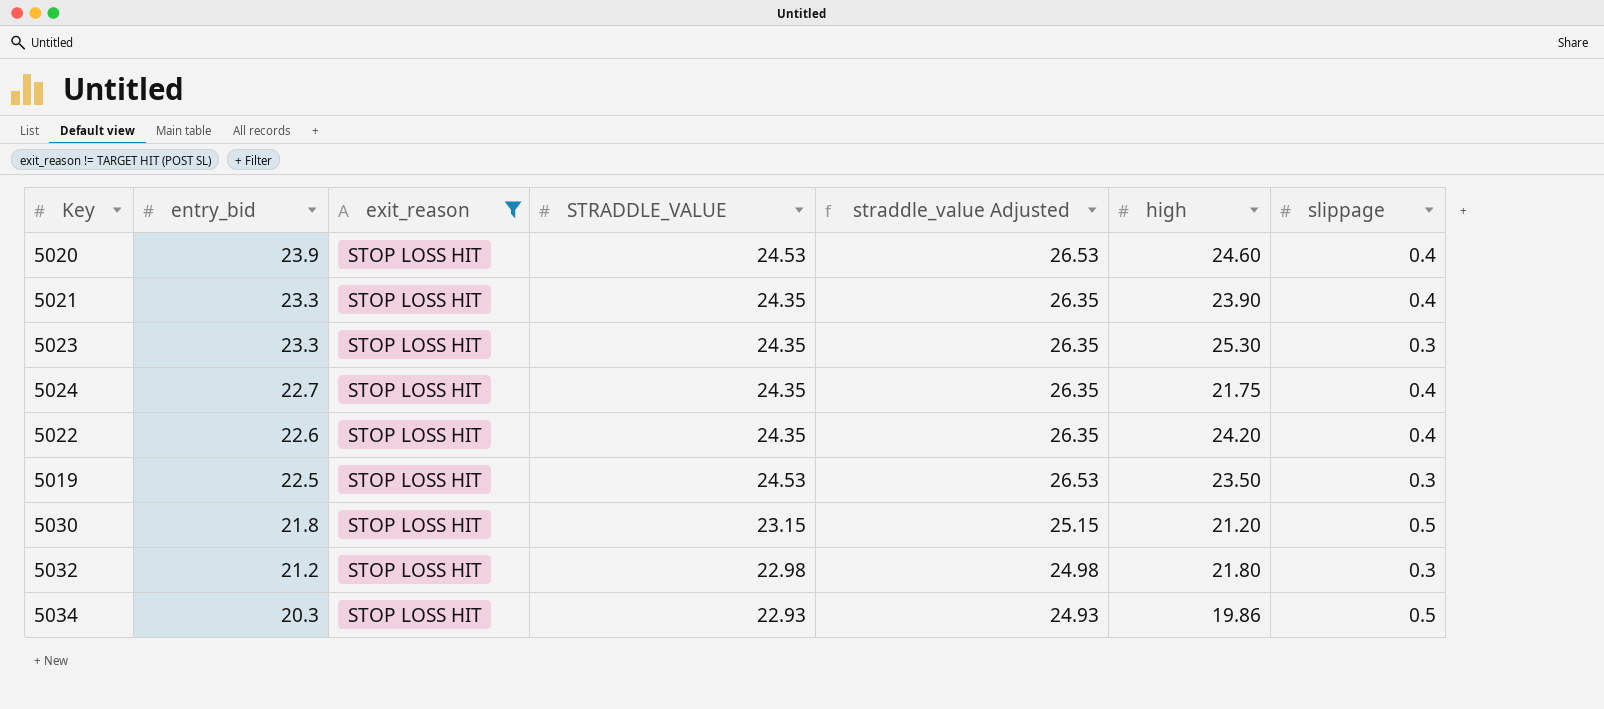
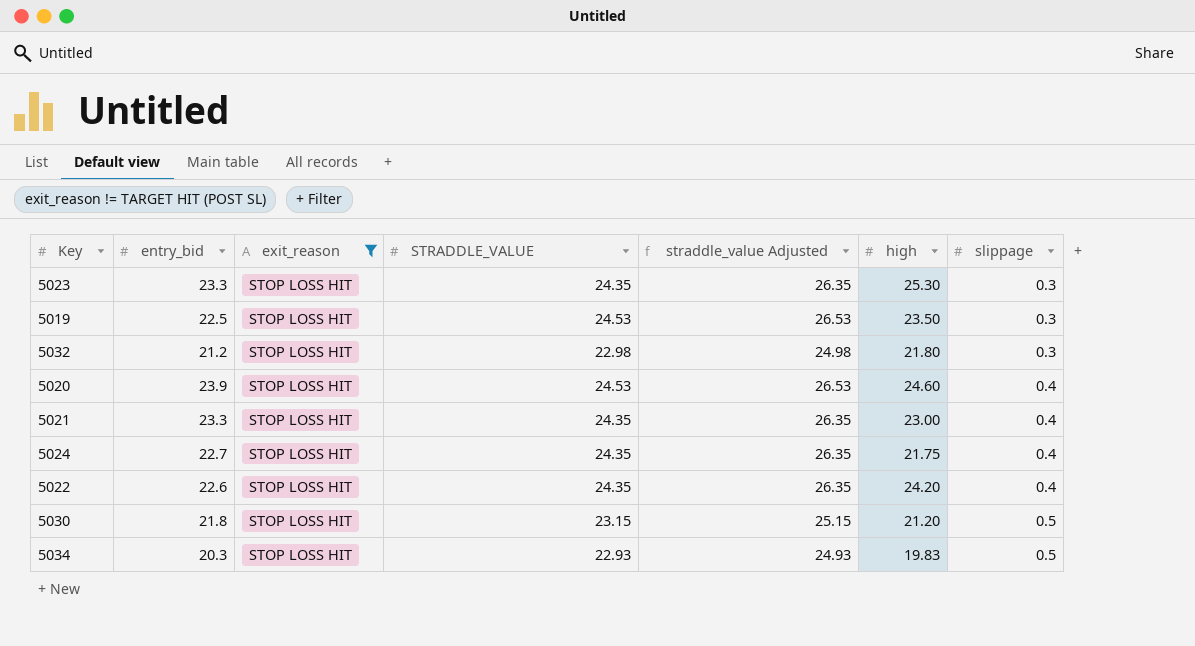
row order: entry_bid descending -> slippage ascending
5021 | high: 23.90 -> 23.00
5034 | high: 19.86 -> 19.83

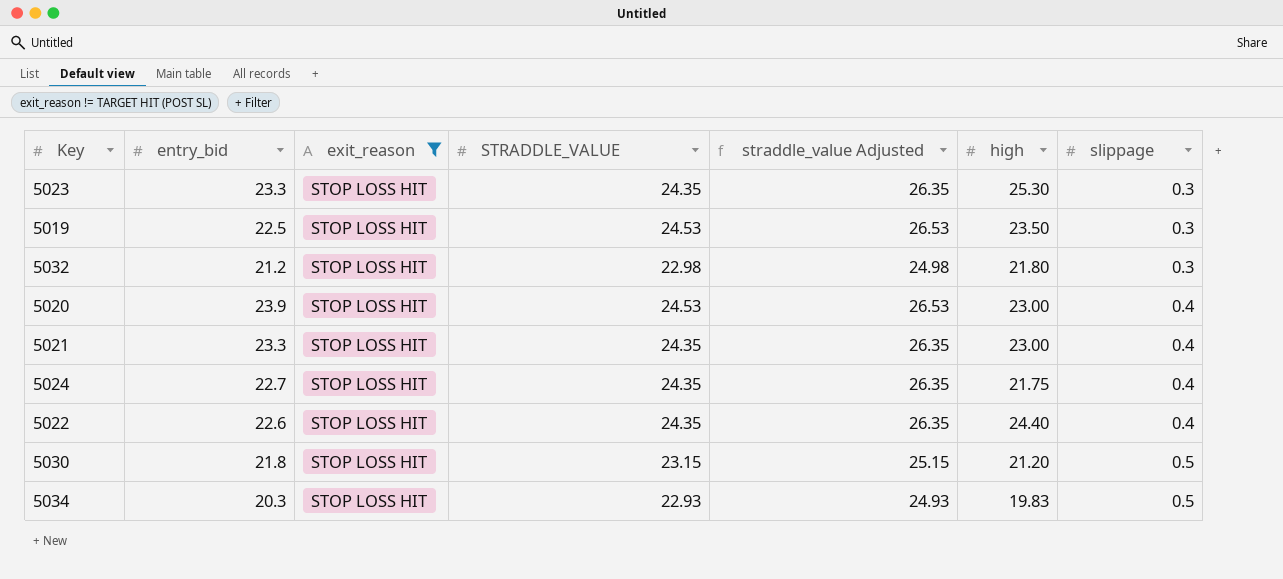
5020 | high: 24.60 -> 23.00
5022 | high: 24.20 -> 24.40

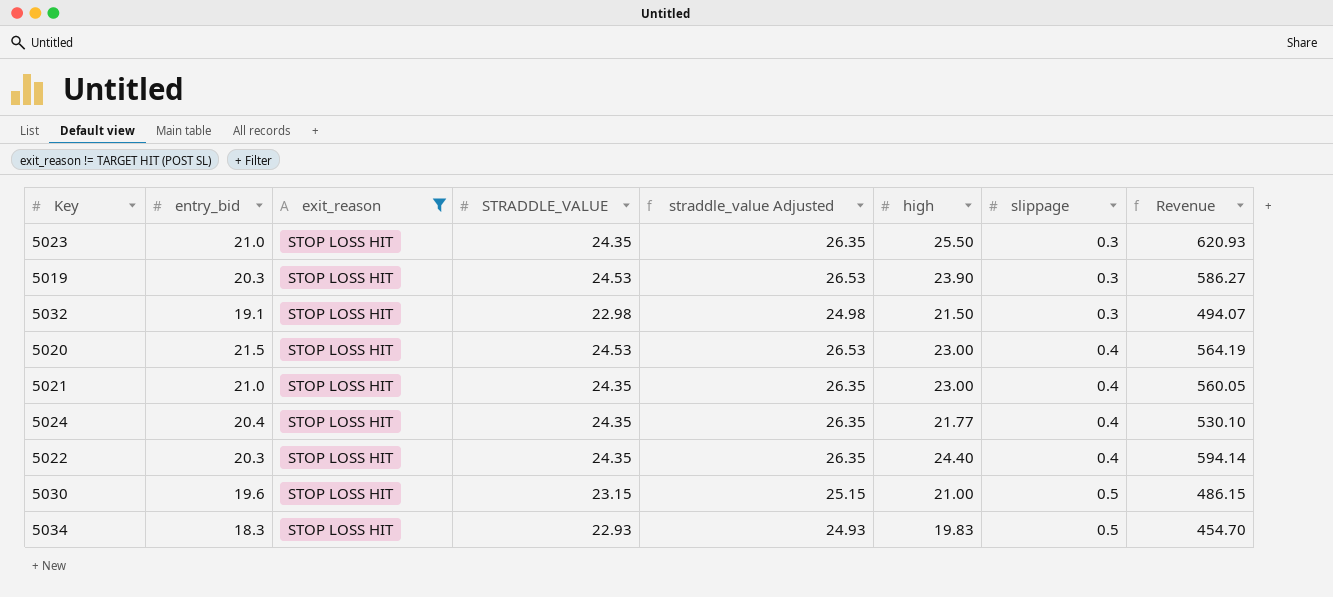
column Revenue | formula: none -> [STRADDLE_VALUE] * [high]
5023 | entry_bid: 23.3 -> 21.0
5023 | high: 25.30 -> 25.50
5019 | entry_bid: 22.5 -> 20.3
5019 | high: 23.50 -> 23.90
5032 | entry_bid: 21.2 -> 19.1
5032 | high: 21.80 -> 21.50
5020 | entry_bid: 23.9 -> 21.5
5021 | entry_bid: 23.3 -> 21.0
5024 | entry_bid: 22.7 -> 20.4
5024 | high: 21.75 -> 21.77
5022 | entry_bid: 22.6 -> 20.3
5030 | entry_bid: 21.8 -> 19.6
5030 | high: 21.20 -> 21.00
5034 | entry_bid: 20.3 -> 18.3

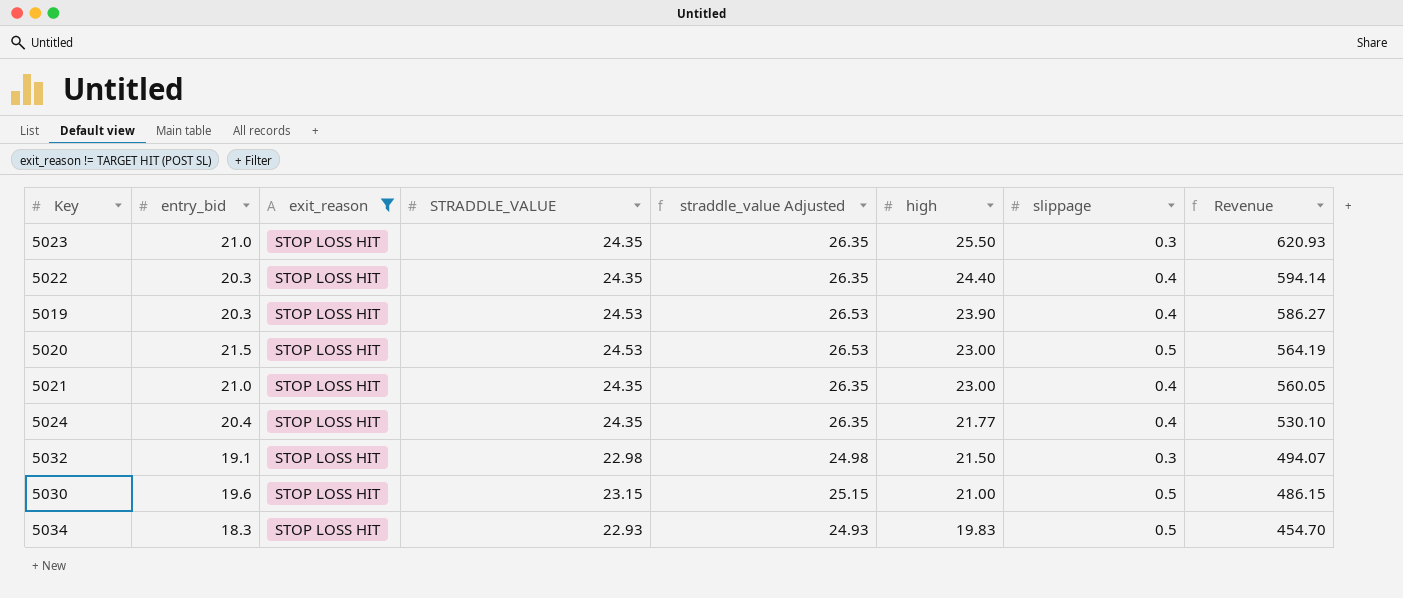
row order: slippage ascending -> high descending
5019 | slippage: 0.3 -> 0.4
5020 | slippage: 0.4 -> 0.5

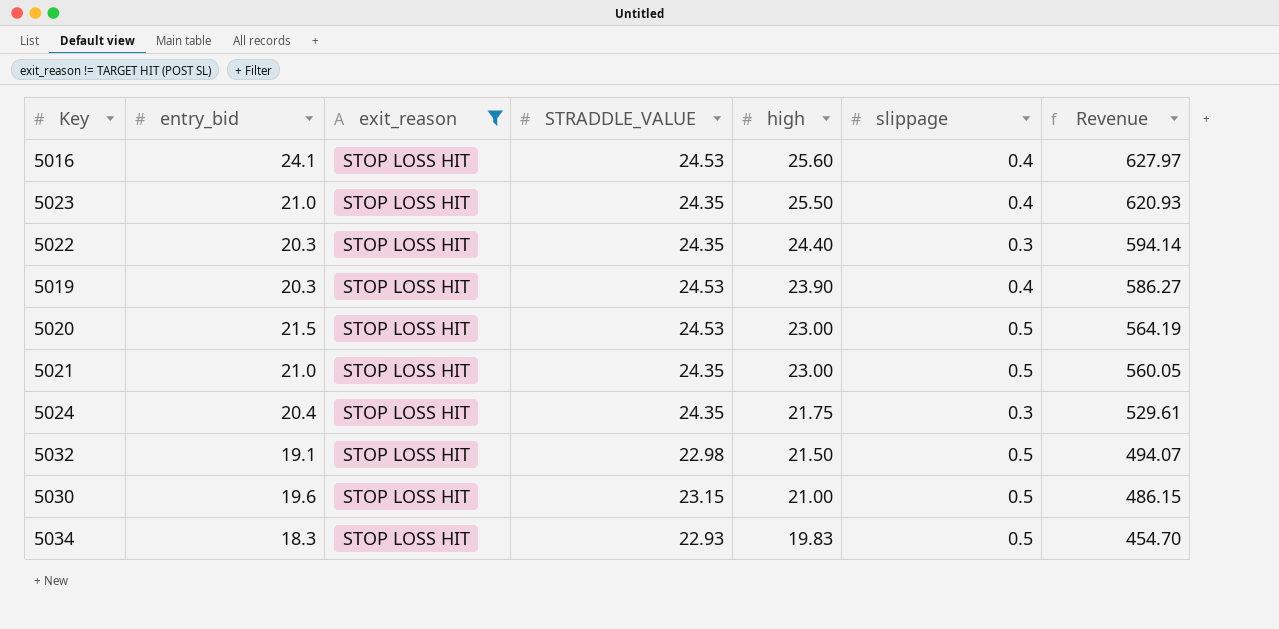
column straddle_value Adjusted | formula: [STRADDLE_VALUE] + 2 -> none
row 5016: none -> 24.1 | STOP LOSS HIT | 24.53 | 25.60 | 0.4 | 627.97
5023 | slippage: 0.3 -> 0.4
5022 | slippage: 0.4 -> 0.3
5021 | slippage: 0.4 -> 0.5
5024 | high: 21.77 -> 21.75
5024 | slippage: 0.4 -> 0.3
5024 | Revenue: 530.10 -> 529.61
5032 | slippage: 0.3 -> 0.5

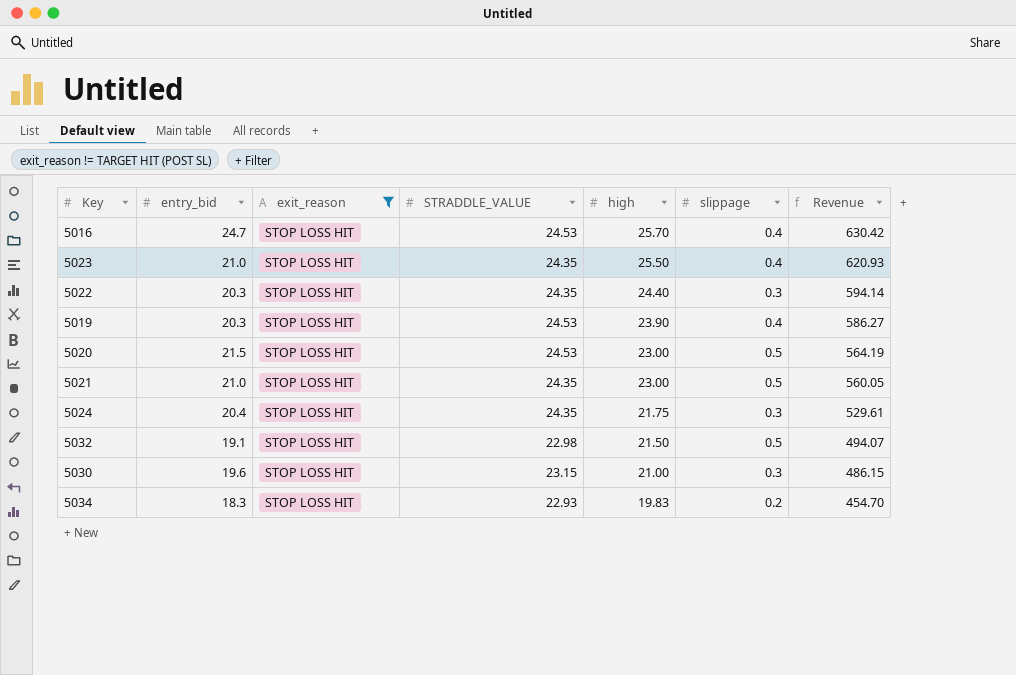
5016 | entry_bid: 24.1 -> 24.7
5016 | high: 25.60 -> 25.70
5016 | Revenue: 627.97 -> 630.42
5030 | slippage: 0.5 -> 0.3
5034 | slippage: 0.5 -> 0.2

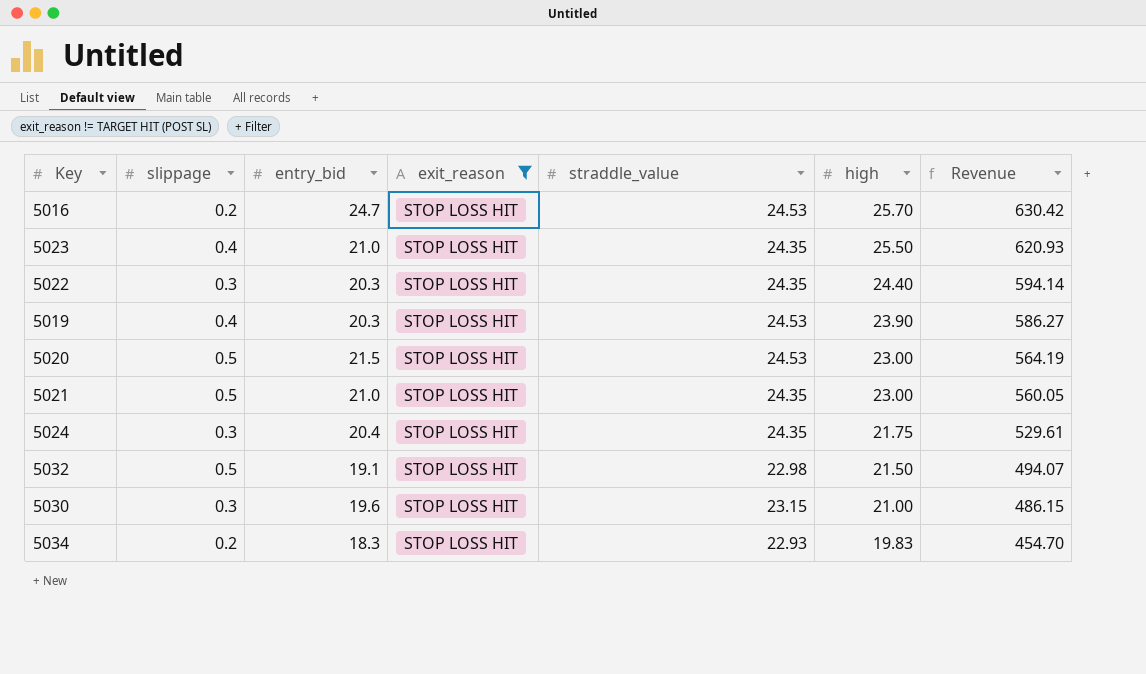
column slippage | position: 6 -> 2
column name: STRADDLE_VALUE -> straddle_value
5016 | slippage: 0.4 -> 0.2

